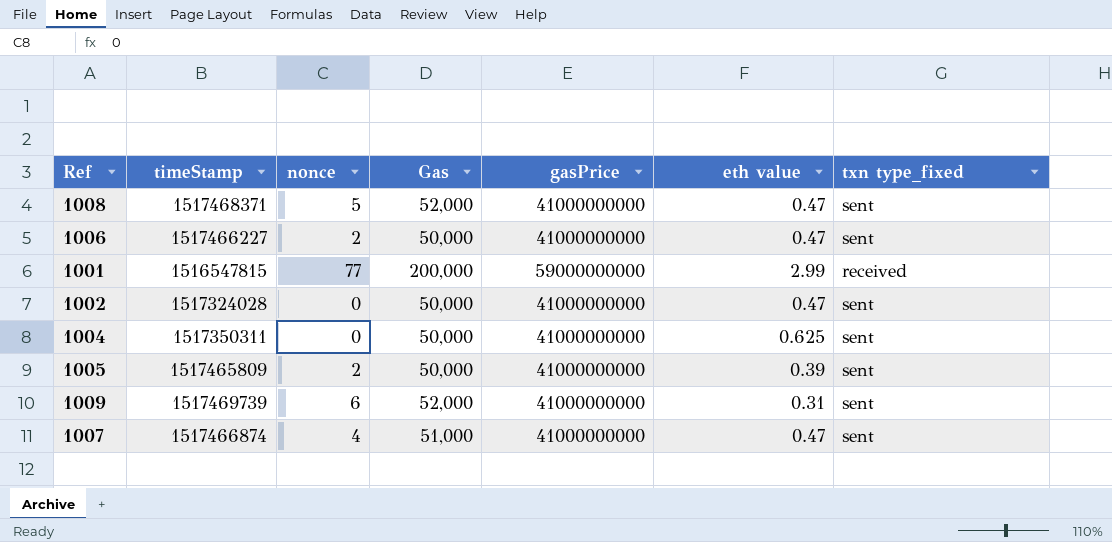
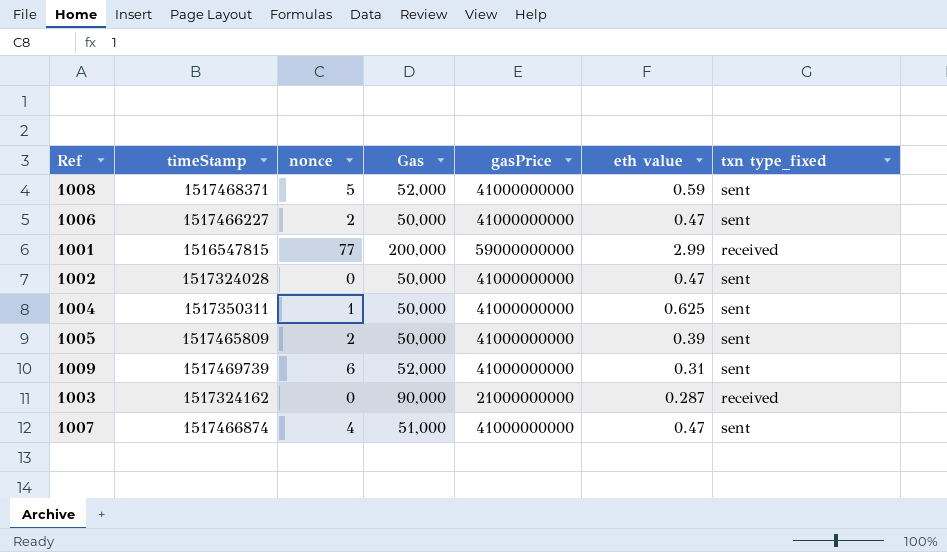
1008 | eth value: 0.47 -> 0.59
1004 | nonce: 0 -> 1
row 1003: none -> 1517324162 | 0 | 90,000 | 21000000000 | 0.287 | received

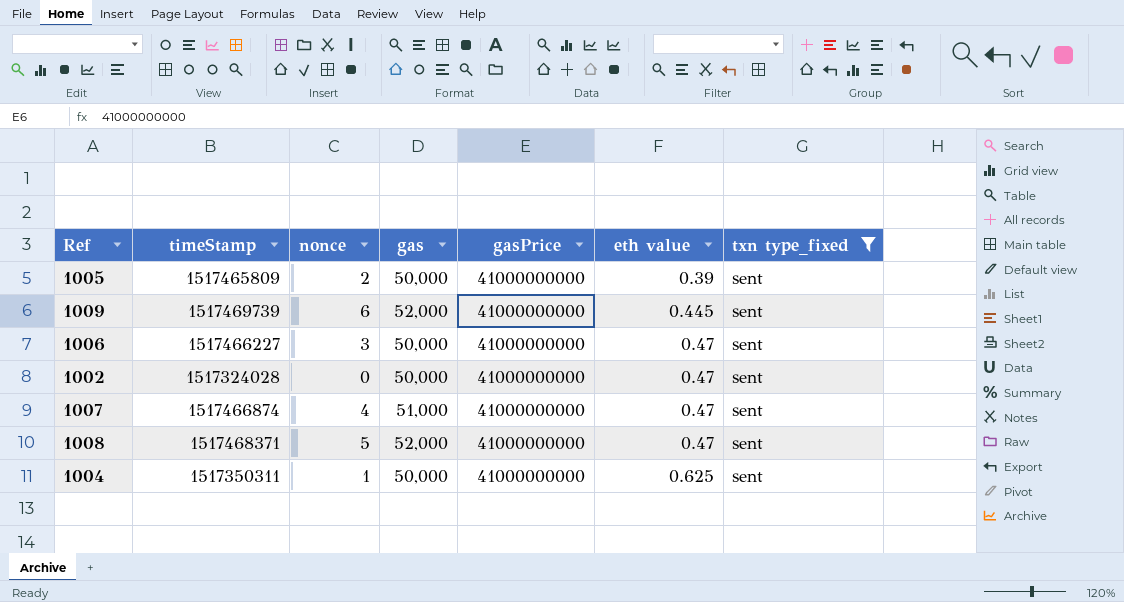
filter: none -> txn type_fixed = sent
row order: none -> eth value ascending
column name: Gas -> gas
1009 | eth value: 0.31 -> 0.445
1006 | nonce: 2 -> 3
1008 | eth value: 0.59 -> 0.47

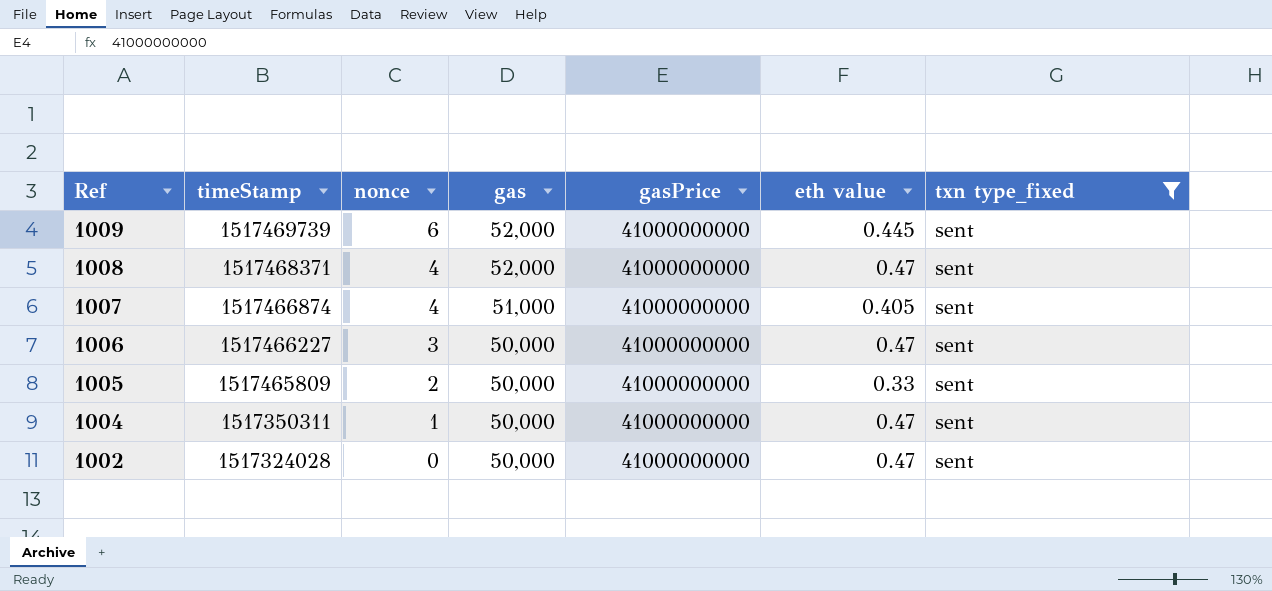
row order: eth value ascending -> Ref descending
1008 | nonce: 5 -> 4
1007 | eth value: 0.47 -> 0.405
1005 | eth value: 0.39 -> 0.33
1004 | eth value: 0.625 -> 0.47

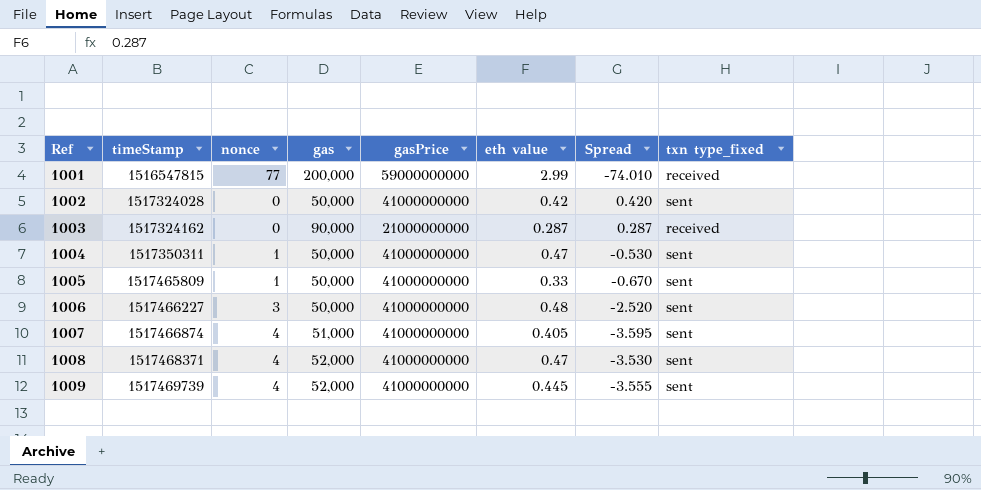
filter: txn type_fixed = sent -> none
row order: Ref descending -> Ref ascending
column Spread | formula: none -> [eth value] - [nonce]
1002 | eth value: 0.47 -> 0.42
1005 | nonce: 2 -> 1
1006 | eth value: 0.47 -> 0.48
1009 | nonce: 6 -> 4

